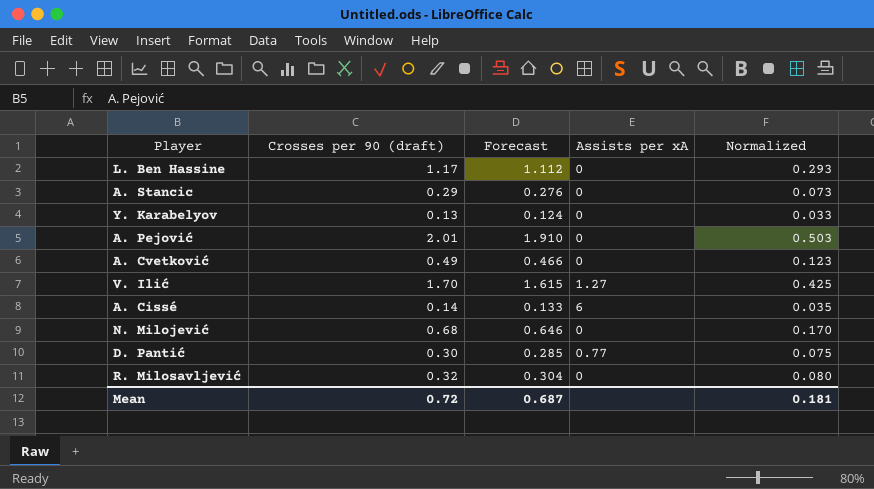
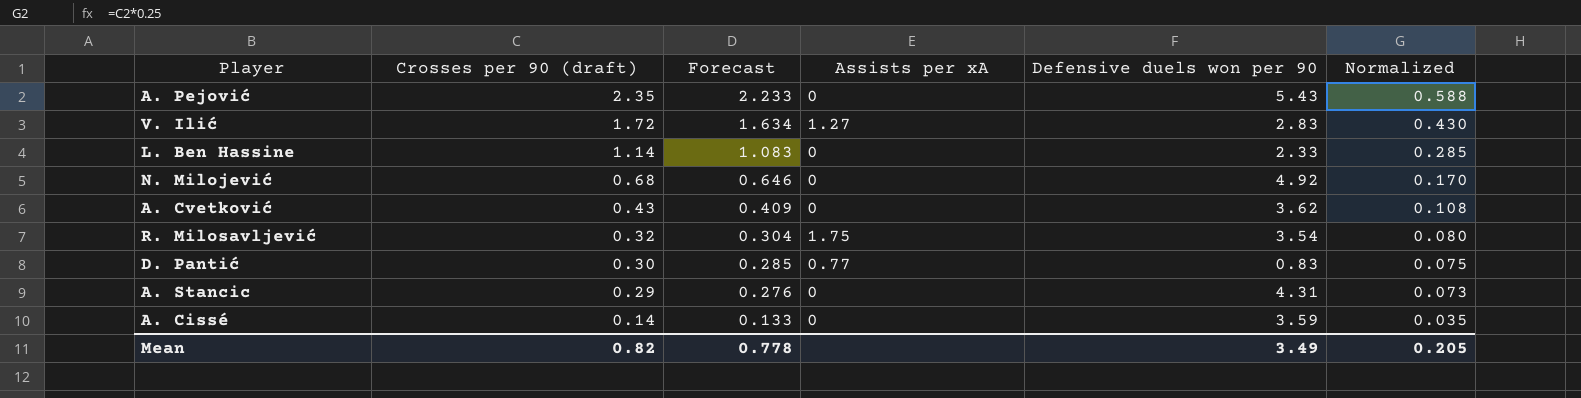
row order: none -> Crosses per 90 (draft) descending
column Defensive duels won per 90 | position: none -> 5
row Y. Karabelyov: 0.13 | 0.124 | 0 | 0.033 -> none
A. Pejović | Crosses per 90 (draft): 2.01 -> 2.35
A. Pejović | Forecast: 1.910 -> 2.233
A. Pejović | Normalized: 0.503 -> 0.588
V. Ilić | Crosses per 90 (draft): 1.70 -> 1.72
V. Ilić | Forecast: 1.615 -> 1.634
V. Ilić | Normalized: 0.425 -> 0.430
L. Ben Hassine | Crosses per 90 (draft): 1.17 -> 1.14
L. Ben Hassine | Forecast: 1.112 -> 1.083
L. Ben Hassine | Normalized: 0.293 -> 0.285
A. Cvetković | Crosses per 90 (draft): 0.49 -> 0.43
A. Cvetković | Forecast: 0.466 -> 0.409
A. Cvetković | Normalized: 0.123 -> 0.108
R. Milosavljević | Assists per xA: 0 -> 1.75
A. Cissé | Assists per xA: 6 -> 0
Mean | Crosses per 90 (draft): 0.72 -> 0.82
Mean | Forecast: 0.687 -> 0.778
Mean | Normalized: 0.181 -> 0.205

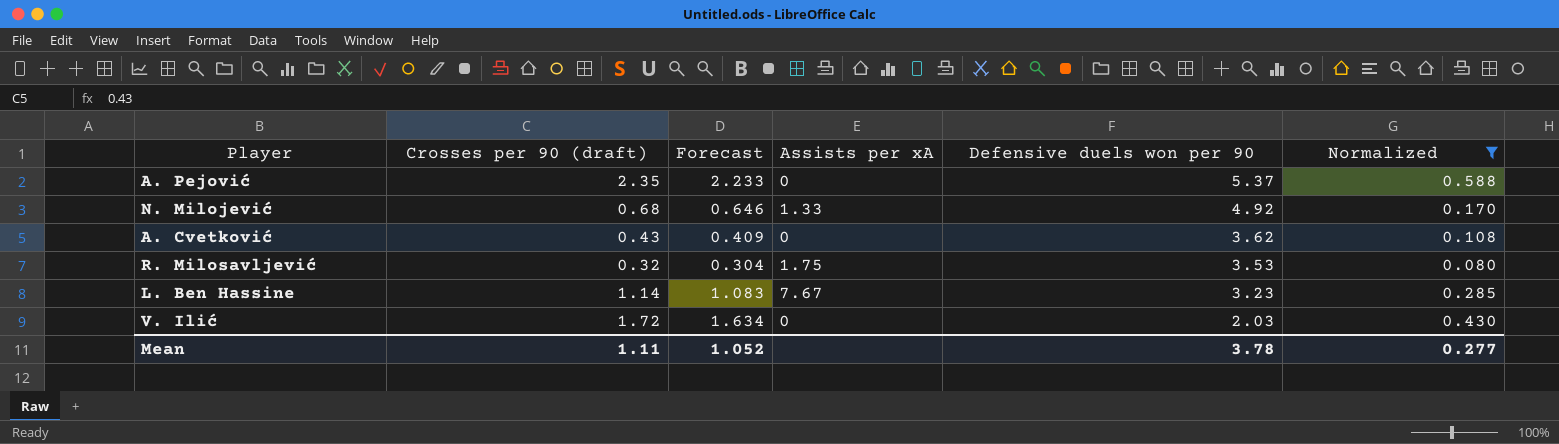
filter: none -> Normalized >= 0.080
row order: Crosses per 90 (draft) descending -> Defensive duels won per 90 descending
A. Pejović | Defensive duels won per 90: 5.43 -> 5.37
N. Milojević | Assists per xA: 0 -> 1.33
R. Milosavljević | Defensive duels won per 90: 3.54 -> 3.53
L. Ben Hassine | Assists per xA: 0 -> 7.67
L. Ben Hassine | Defensive duels won per 90: 2.33 -> 3.23
V. Ilić | Assists per xA: 1.27 -> 0
V. Ilić | Defensive duels won per 90: 2.83 -> 2.03
Mean | Crosses per 90 (draft): 0.82 -> 1.11
Mean | Forecast: 0.778 -> 1.052
Mean | Defensive duels won per 90: 3.49 -> 3.78
Mean | Normalized: 0.205 -> 0.277

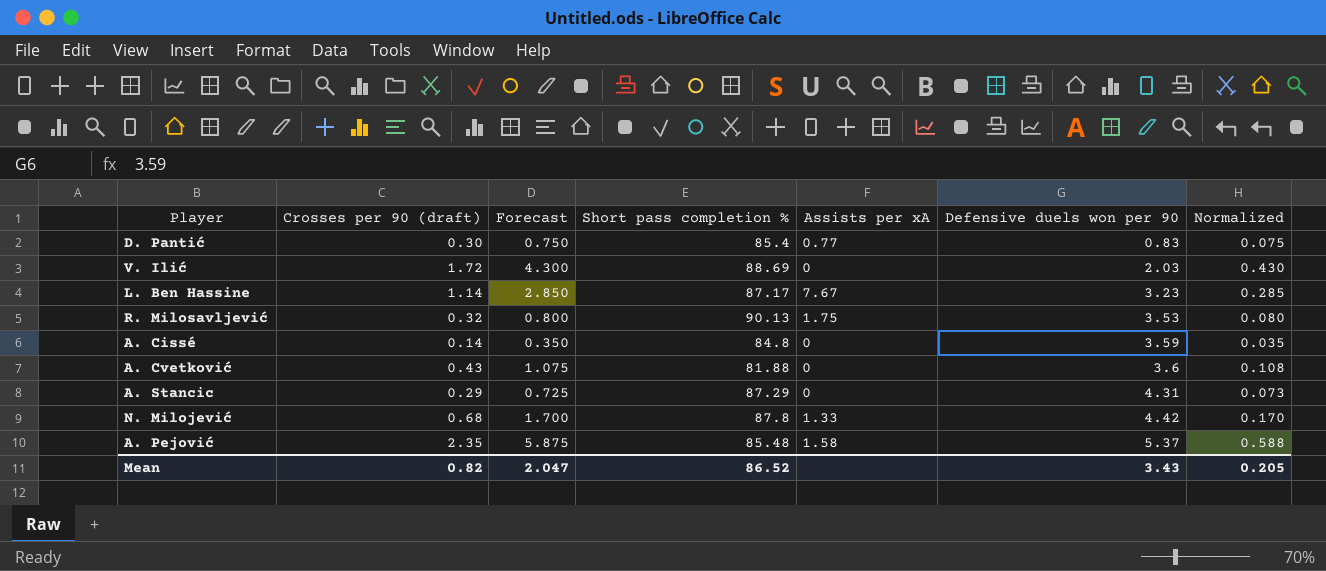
filter: Normalized >= 0.080 -> none
row order: Defensive duels won per 90 descending -> Defensive duels won per 90 ascending
column Forecast | formula: [Crosses per 90 (draft)] * 0.95 -> [Crosses per 90 (draft)] * 2.5
column Short pass completion % | position: none -> 4
A. Cvetković | Defensive duels won per 90: 3.62 -> 3.6
N. Milojević | Defensive duels won per 90: 4.92 -> 4.42
A. Pejović | Assists per xA: 0 -> 1.58
Mean | Crosses per 90 (draft): 1.11 -> 0.82
Mean | Forecast: 1.052 -> 2.047
Mean | Defensive duels won per 90: 3.78 -> 3.43
Mean | Normalized: 0.277 -> 0.205

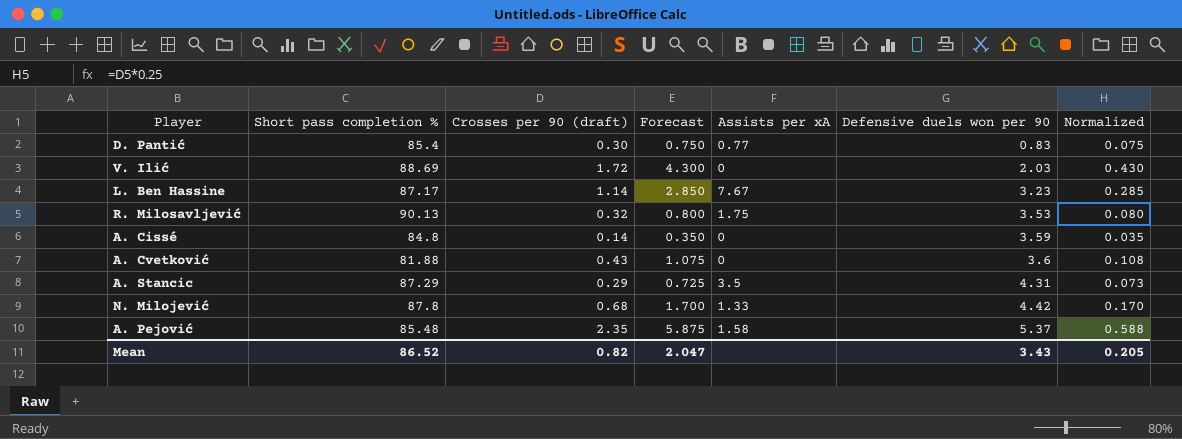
column Short pass completion % | position: 4 -> 2
A. Stancic | Assists per xA: 0 -> 3.5

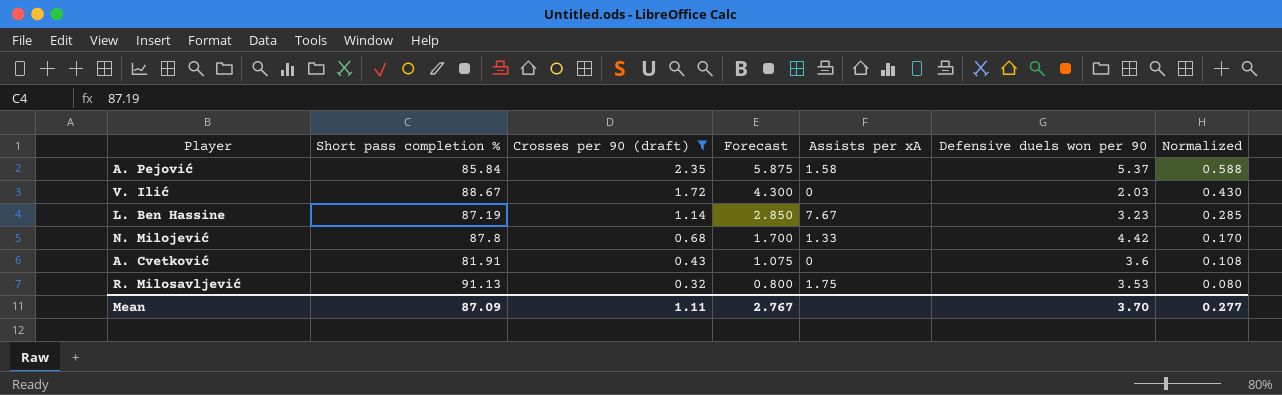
filter: none -> Crosses per 90 (draft) >= 0.32
row order: Defensive duels won per 90 ascending -> Crosses per 90 (draft) descending
A. Pejović | Short pass completion %: 85.48 -> 85.84
V. Ilić | Short pass completion %: 88.69 -> 88.67
L. Ben Hassine | Short pass completion %: 87.17 -> 87.19
A. Cvetković | Short pass completion %: 81.88 -> 81.91
R. Milosavljević | Short pass completion %: 90.13 -> 91.13
Mean | Short pass completion %: 86.52 -> 87.09
Mean | Crosses per 90 (draft): 0.82 -> 1.11
Mean | Forecast: 2.047 -> 2.767
Mean | Defensive duels won per 90: 3.43 -> 3.70
Mean | Normalized: 0.205 -> 0.277

